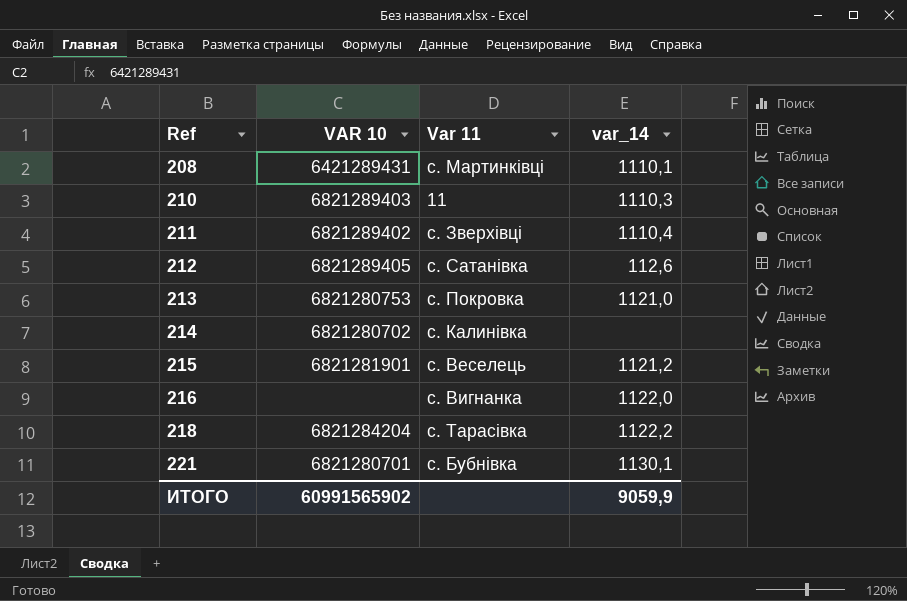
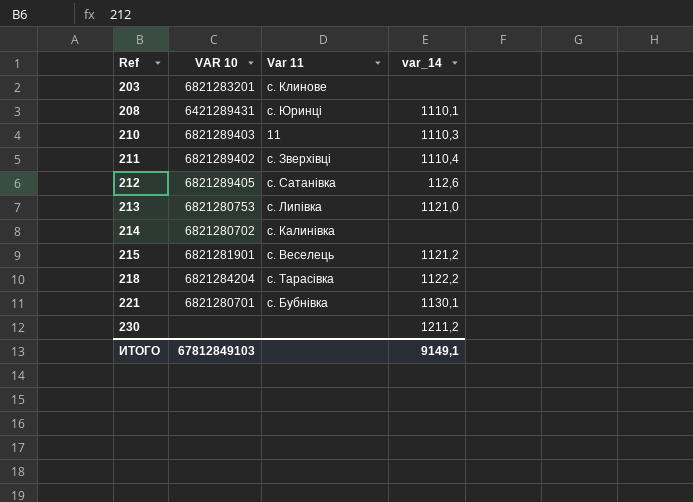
row 216: none | с. Вигнанка | 1122,0 -> none
row 203: none -> 6821283201 | с. Клинове | none
208 | Var 11: с. Мартинківці -> с. Юринці
213 | Var 11: с. Покровка -> с. Липівка
row 230: none -> none | none | 1211,2
ИТОГО | VAR 10: 60991565902 -> 67812849103
ИТОГО | var_14: 9059,9 -> 9149,1

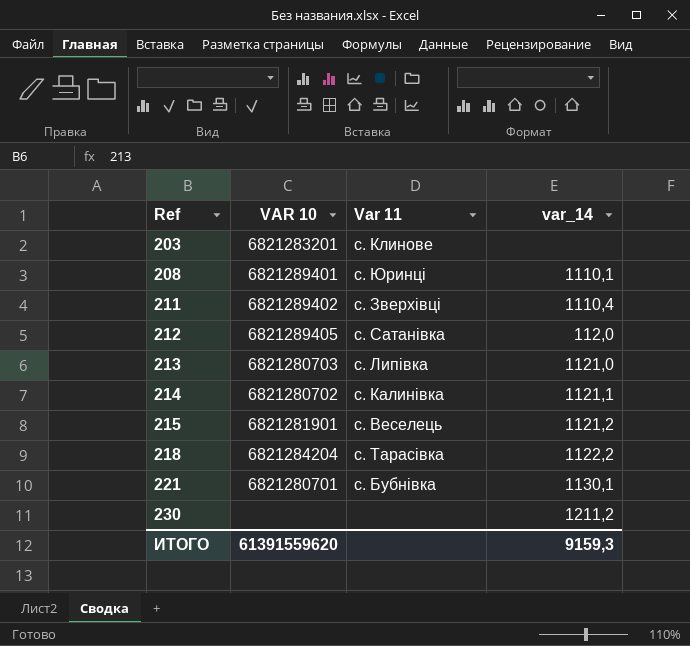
row 210: 6821289403 | 11 | 1110,3 -> none
208 | VAR 10: 6421289431 -> 6821289401
212 | var_14: 112,6 -> 112,0
213 | VAR 10: 6821280753 -> 6821280703
214 | var_14: none -> 1121,1
ИТОГО | VAR 10: 67812849103 -> 61391559620
ИТОГО | var_14: 9149,1 -> 9159,3

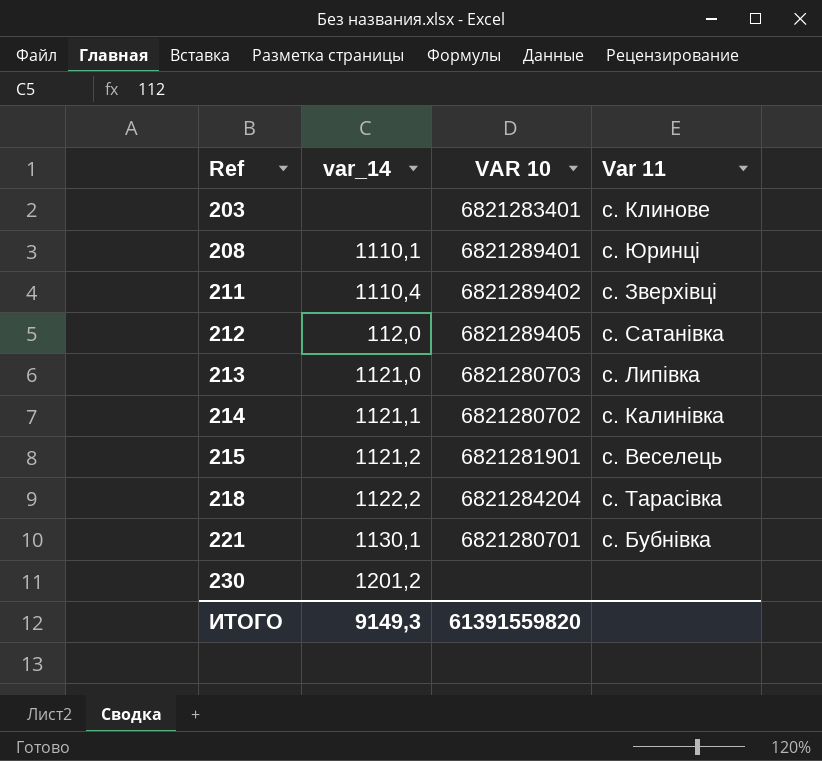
column var_14 | position: 4 -> 2
203 | VAR 10: 6821283201 -> 6821283401
230 | var_14: 1211,2 -> 1201,2
ИТОГО | var_14: 9159,3 -> 9149,3
ИТОГО | VAR 10: 61391559620 -> 61391559820

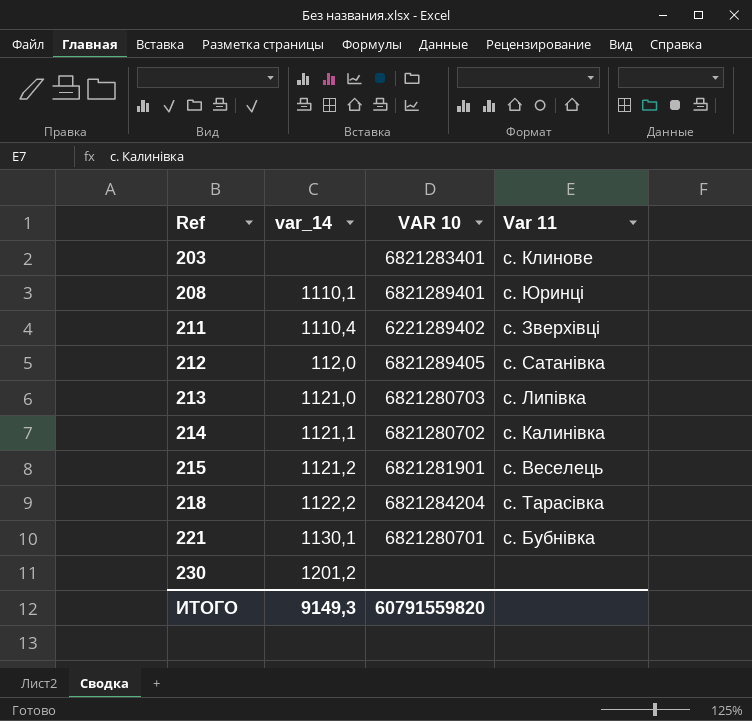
211 | VAR 10: 6821289402 -> 6221289402
ИТОГО | VAR 10: 61391559820 -> 60791559820

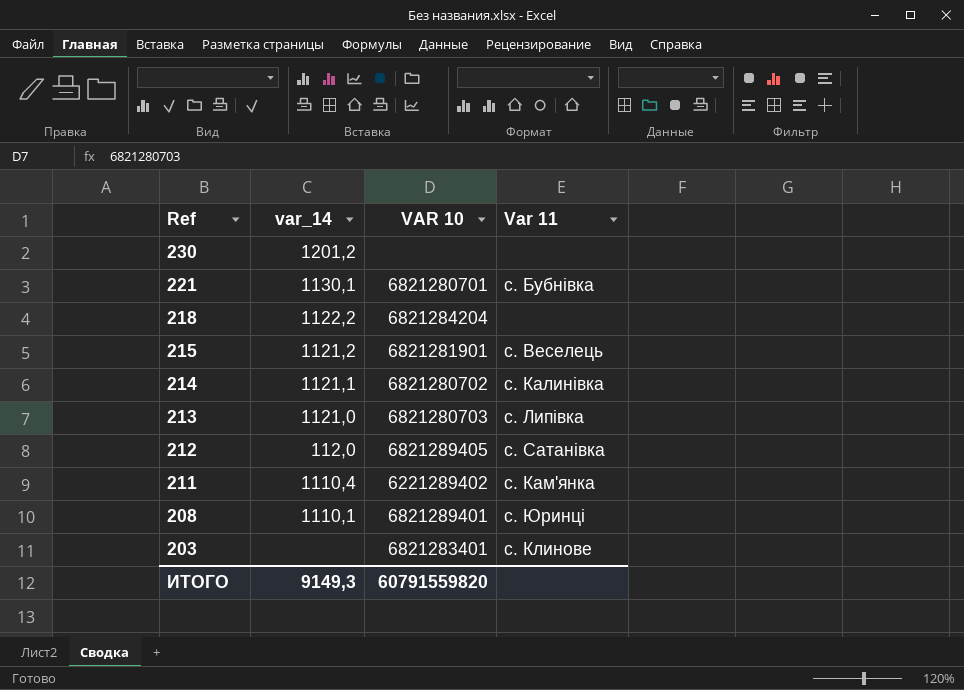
row order: Ref ascending -> Ref descending
218 | Var 11: с. Тарасівка -> none
211 | Var 11: с. Зверхівці -> с. Кам'янка

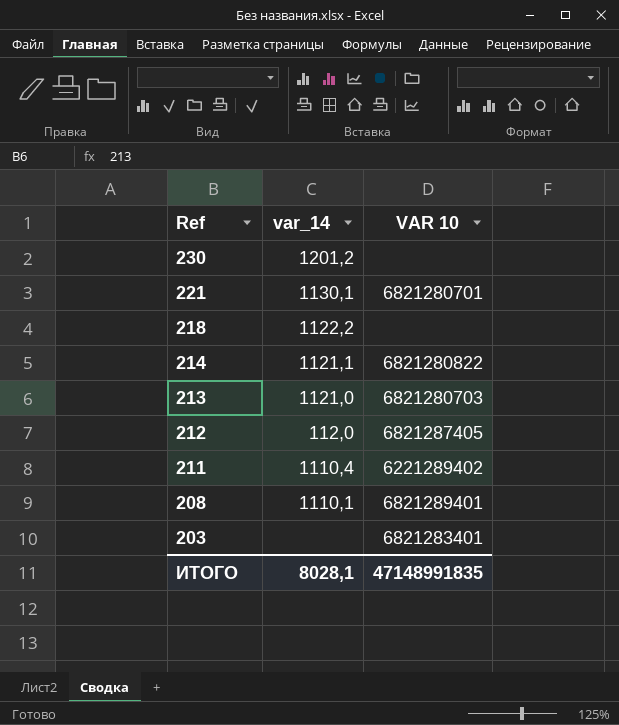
column Var 11 | position: 4 -> none
row 215: 1121,2 | 6821281901 | с. Веселець -> none
218 | VAR 10: 6821284204 -> none
214 | VAR 10: 6821280702 -> 6821280822
212 | VAR 10: 6821289405 -> 6821287405
ИТОГО | var_14: 9149,3 -> 8028,1
ИТОГО | VAR 10: 60791559820 -> 47148991835

